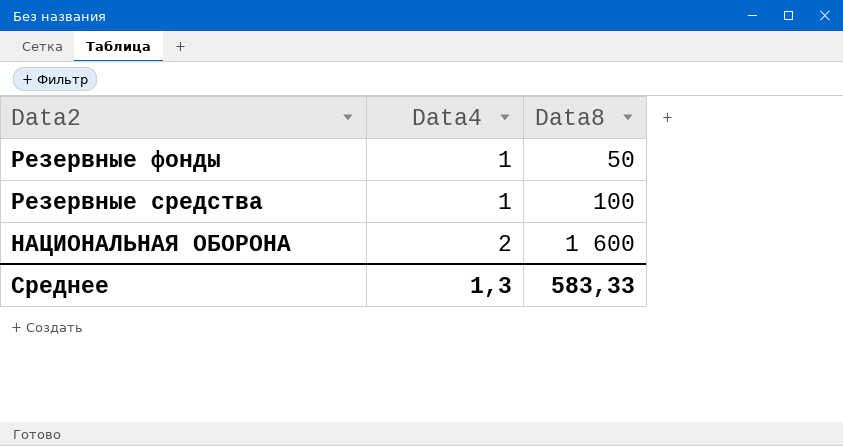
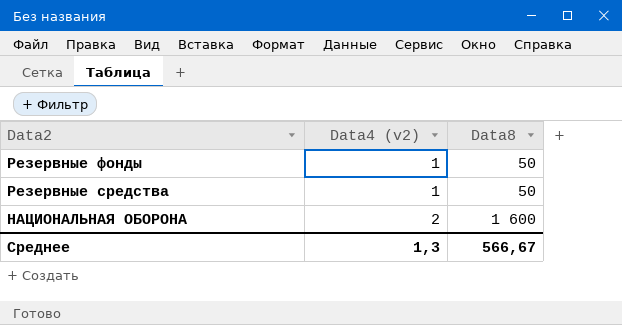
column name: Data4 -> Data4 (v2)
Резервные средства | Data8: 100 -> 50
Среднее | Data8: 583,33 -> 566,67

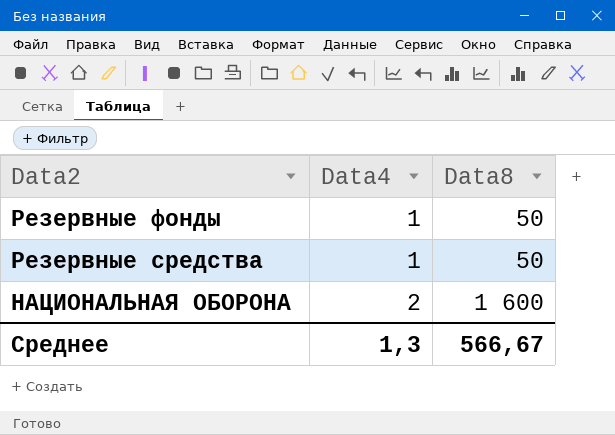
column name: Data4 (v2) -> Data4

